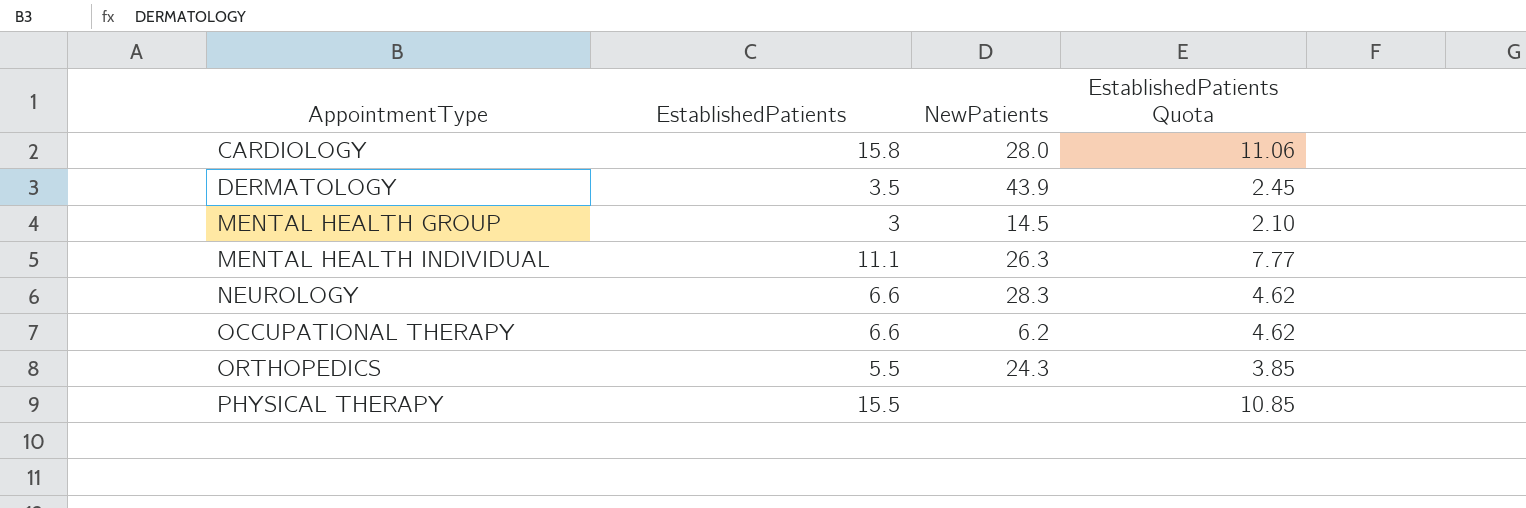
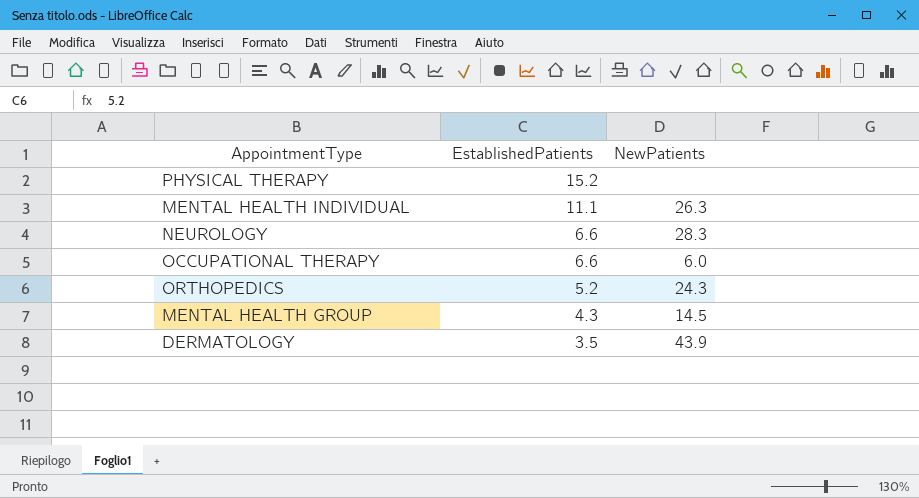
row order: AppointmentType ascending -> EstablishedPatients descending
column EstablishedPatients Quota | formula: [EstablishedPatients] * 0.7 -> none
row CARDIOLOGY: 15.8 | 28.0 | 11.06 -> none
PHYSICAL THERAPY | EstablishedPatients: 15.5 -> 15.2
OCCUPATIONAL THERAPY | NewPatients: 6.2 -> 6.0
ORTHOPEDICS | EstablishedPatients: 5.5 -> 5.2
MENTAL HEALTH GROUP | EstablishedPatients: 3 -> 4.3

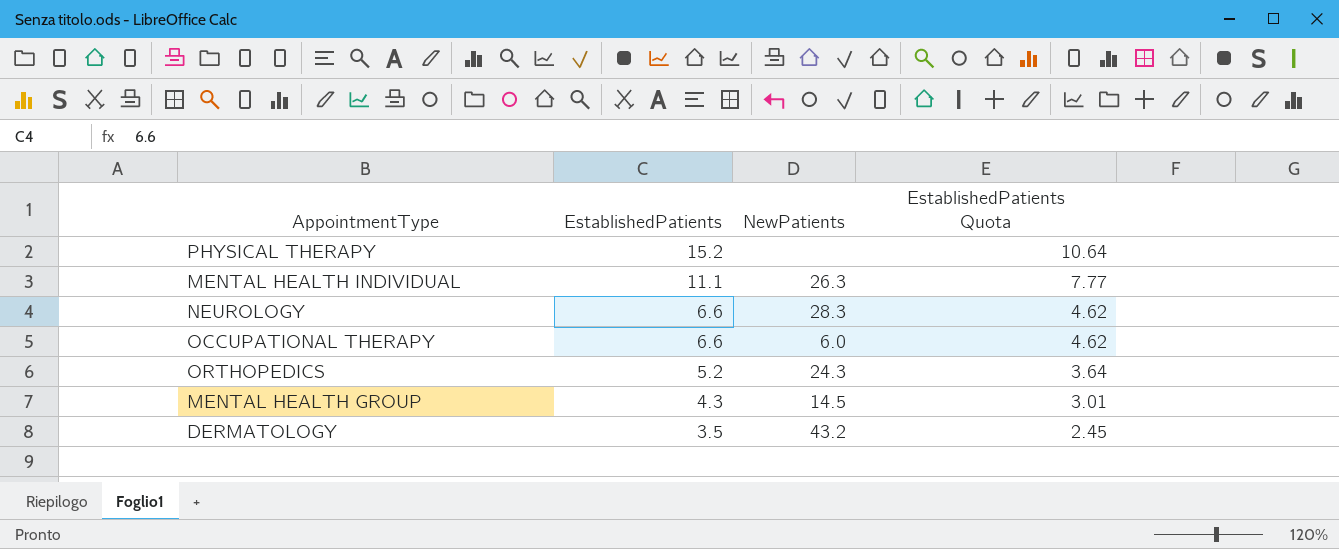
column EstablishedPatients Quota | formula: none -> [EstablishedPatients] * 0.7
DERMATOLOGY | NewPatients: 43.9 -> 43.2

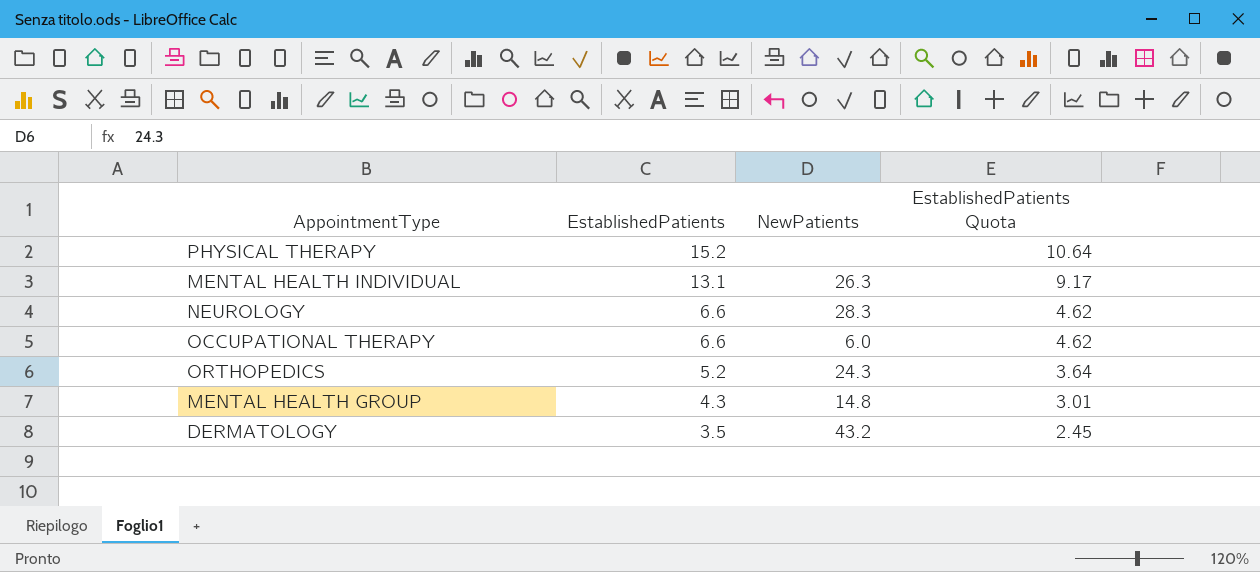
MENTAL HEALTH INDIVIDUAL | EstablishedPatients: 11.1 -> 13.1
MENTAL HEALTH INDIVIDUAL | EstablishedPatients Quota: 7.77 -> 9.17
MENTAL HEALTH GROUP | NewPatients: 14.5 -> 14.8

